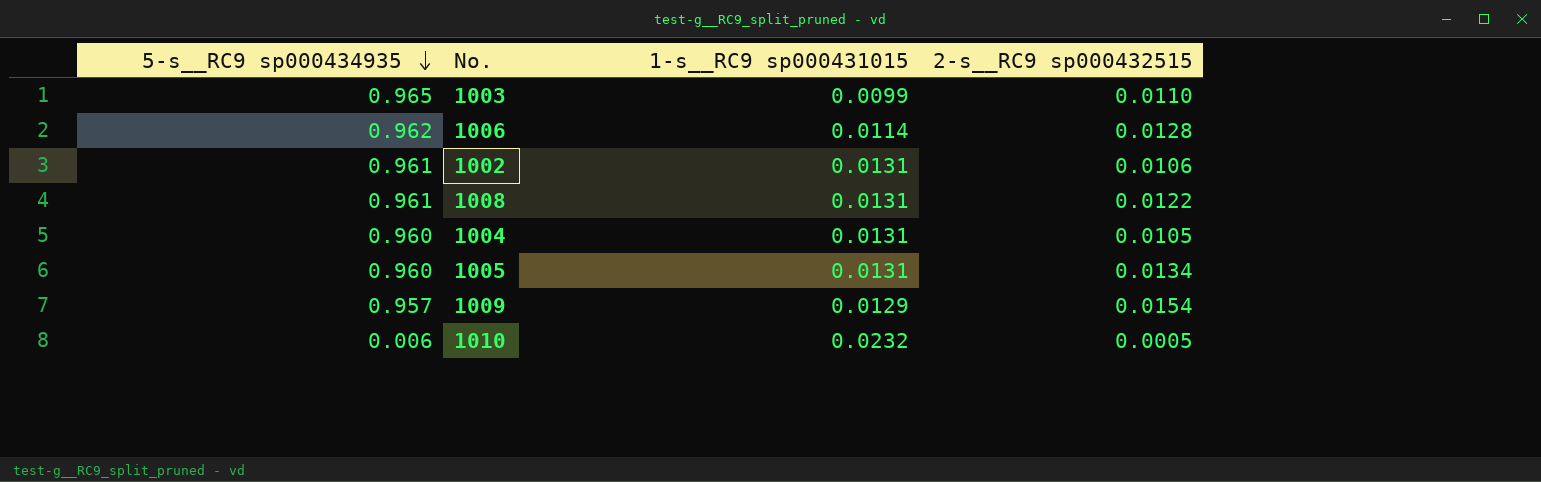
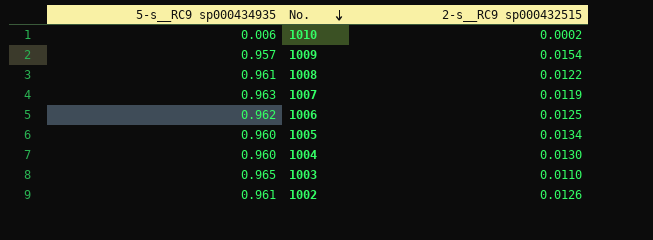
row order: 5-s__RC9 sp000434935 descending -> No. descending
column 1-s__RC9 sp000431015 | position: 3 -> none
1010 | 2-s__RC9 sp000432515: 0.0005 -> 0.0002
row 1007: none -> 0.963 | 0.0119
1006 | 2-s__RC9 sp000432515: 0.0128 -> 0.0125
1004 | 2-s__RC9 sp000432515: 0.0105 -> 0.0130
1002 | 2-s__RC9 sp000432515: 0.0106 -> 0.0126

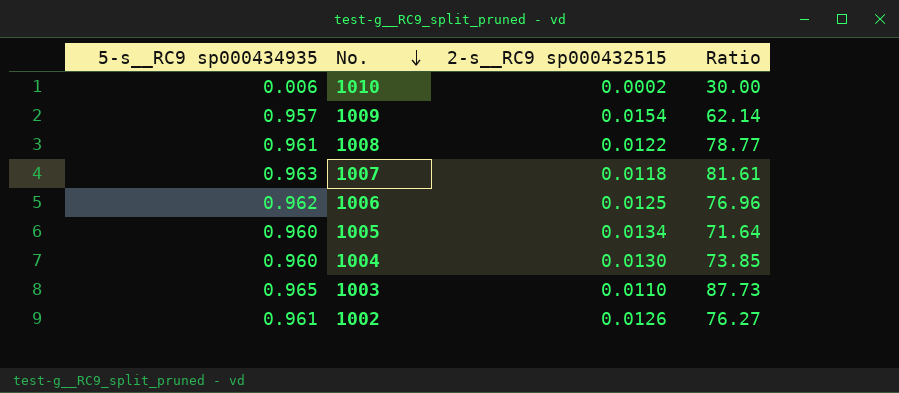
column Ratio | formula: none -> [5-s__RC9 sp000434935] / [2-s__RC9 sp000432515]
1007 | 2-s__RC9 sp000432515: 0.0119 -> 0.0118

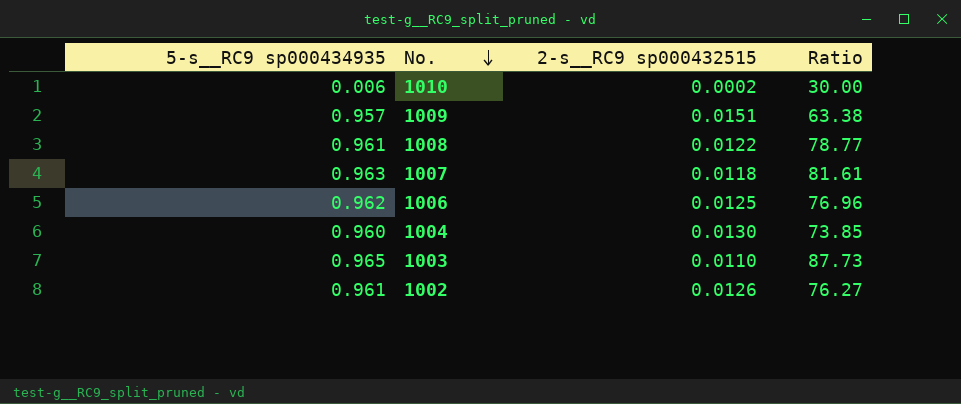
row 1005: 0.960 | 0.0134 | 71.64 -> none
1009 | 2-s__RC9 sp000432515: 0.0154 -> 0.0151
1009 | Ratio: 62.14 -> 63.38

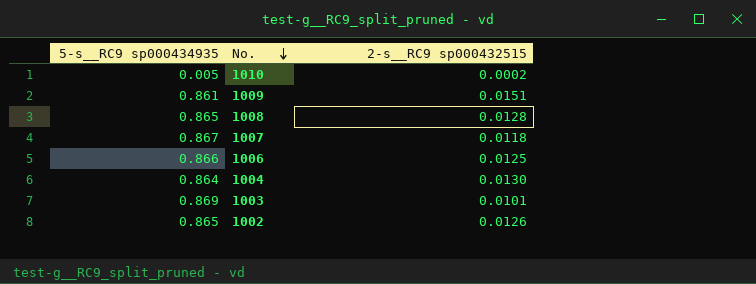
column Ratio | formula: [5-s__RC9 sp000434935] / [2-s__RC9 sp000432515] -> none
1010 | 5-s__RC9 sp000434935: 0.006 -> 0.005
1009 | 5-s__RC9 sp000434935: 0.957 -> 0.861
1008 | 5-s__RC9 sp000434935: 0.961 -> 0.865
1008 | 2-s__RC9 sp000432515: 0.0122 -> 0.0128
1007 | 5-s__RC9 sp000434935: 0.963 -> 0.867
1006 | 5-s__RC9 sp000434935: 0.962 -> 0.866
1004 | 5-s__RC9 sp000434935: 0.960 -> 0.864
1003 | 5-s__RC9 sp000434935: 0.965 -> 0.869
1003 | 2-s__RC9 sp000432515: 0.0110 -> 0.0101
1002 | 5-s__RC9 sp000434935: 0.961 -> 0.865

